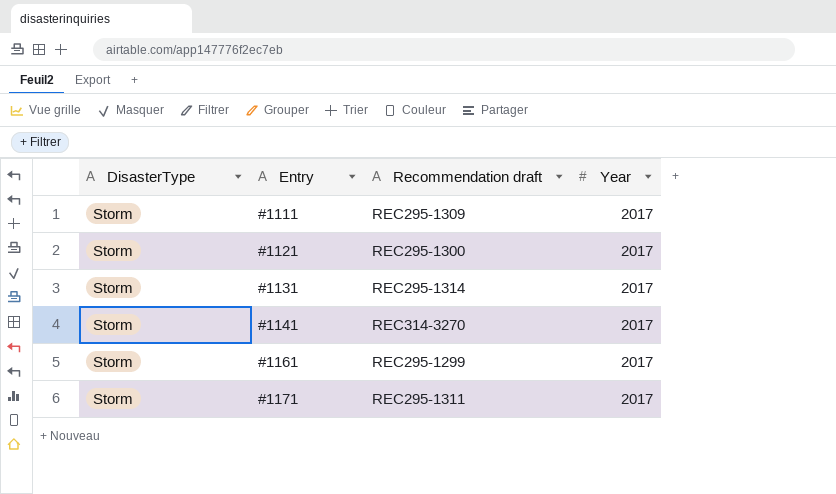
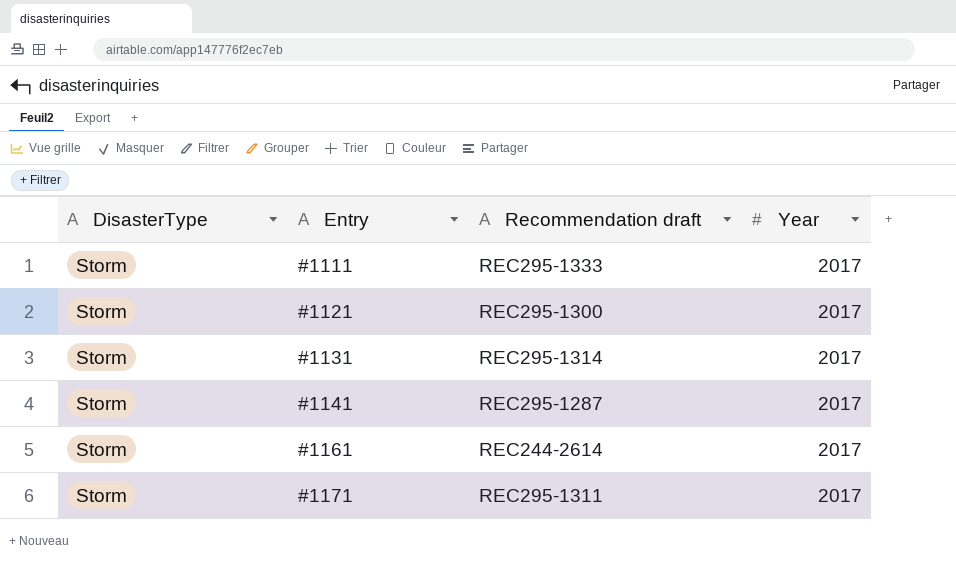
#1111 | Recommendation draft: REC295-1309 -> REC295-1333
#1141 | Recommendation draft: REC314-3270 -> REC295-1287
#1161 | Recommendation draft: REC295-1299 -> REC244-2614

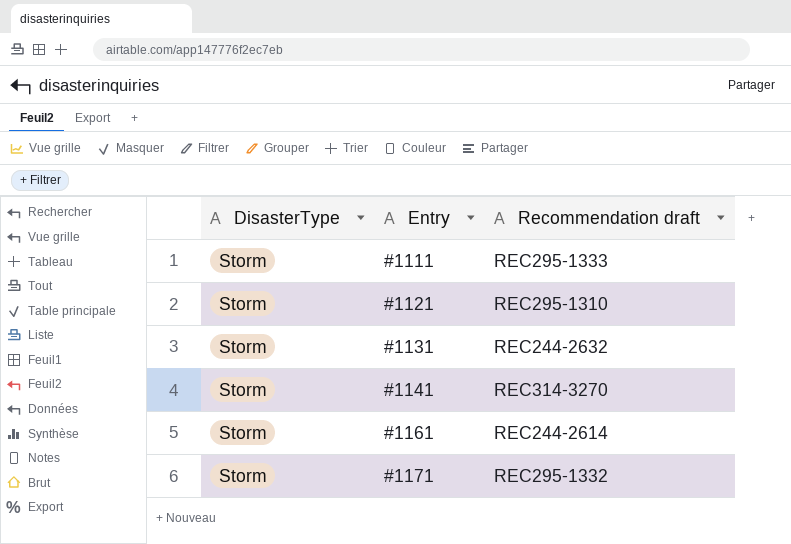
column Year | position: 4 -> none
#1121 | Recommendation draft: REC295-1300 -> REC295-1310
#1131 | Recommendation draft: REC295-1314 -> REC244-2632
#1141 | Recommendation draft: REC295-1287 -> REC314-3270
#1171 | Recommendation draft: REC295-1311 -> REC295-1332

